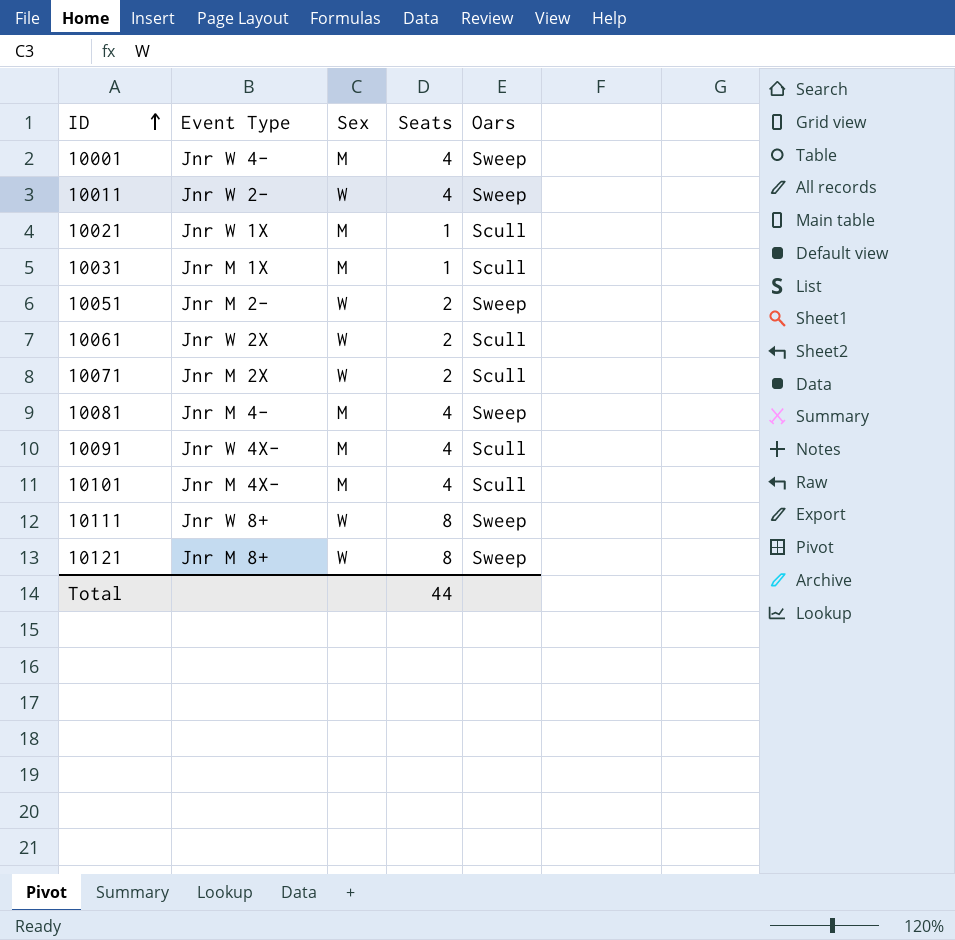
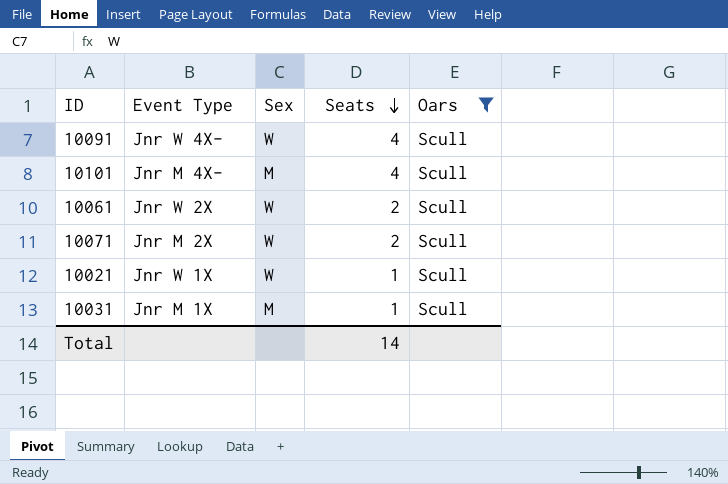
filter: none -> Oars = Scull
row order: ID ascending -> Seats descending
10091 | Sex: M -> W
10021 | Sex: M -> W
Total | Seats: 44 -> 14

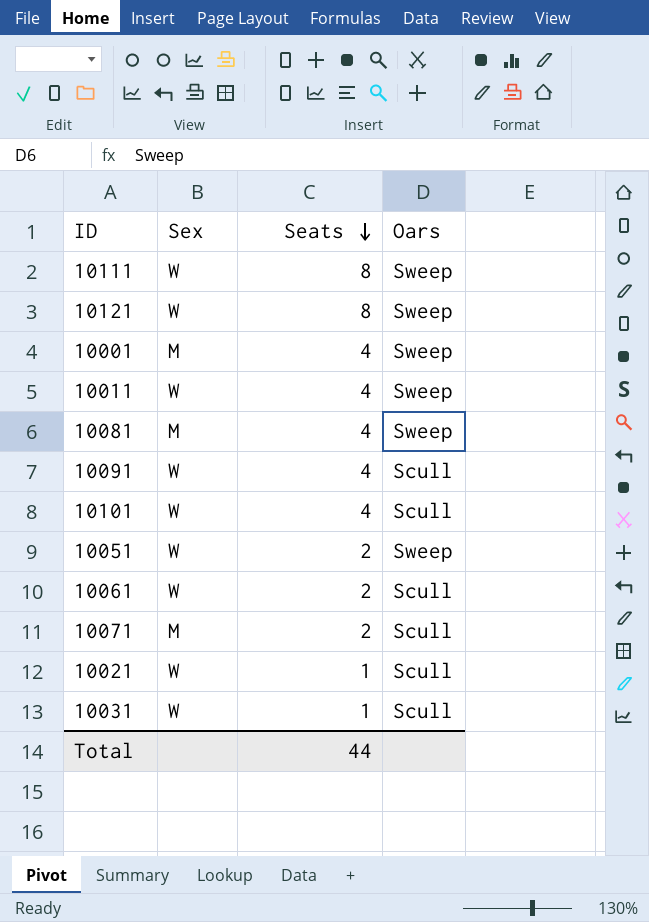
filter: Oars = Scull -> none
column Event Type | position: 2 -> none
10101 | Sex: M -> W
10071 | Sex: W -> M
10031 | Sex: M -> W
Total | Seats: 14 -> 44

